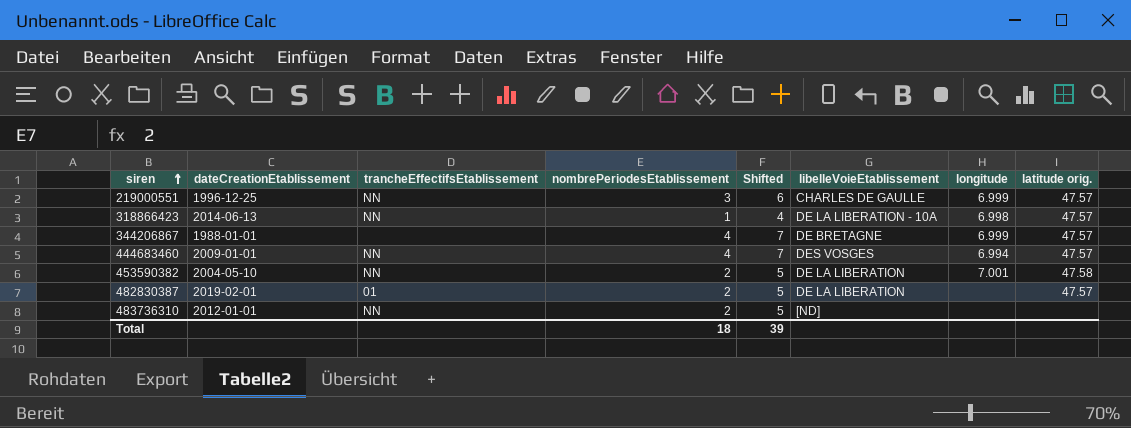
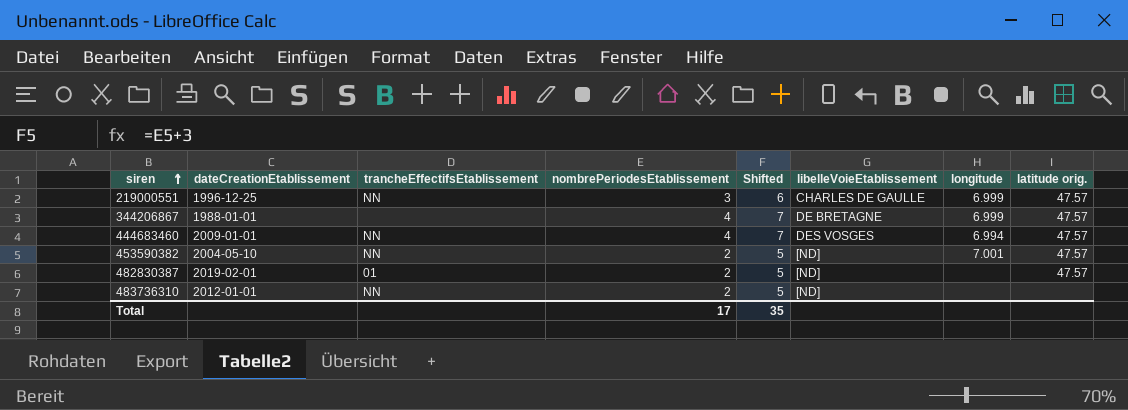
row 318866423: 2014-06-13 | NN | 1 | 4 | DE LA LIBERATION - 10A | 6.998 | 47.57 -> none
453590382 | libelleVoieEtablissement: DE LA LIBERATION -> [ND]
453590382 | latitude orig.: 47.58 -> 47.57
482830387 | libelleVoieEtablissement: DE LA LIBERATION -> [ND]
Total | nombrePeriodesEtablissement: 18 -> 17
Total | Shifted: 39 -> 35

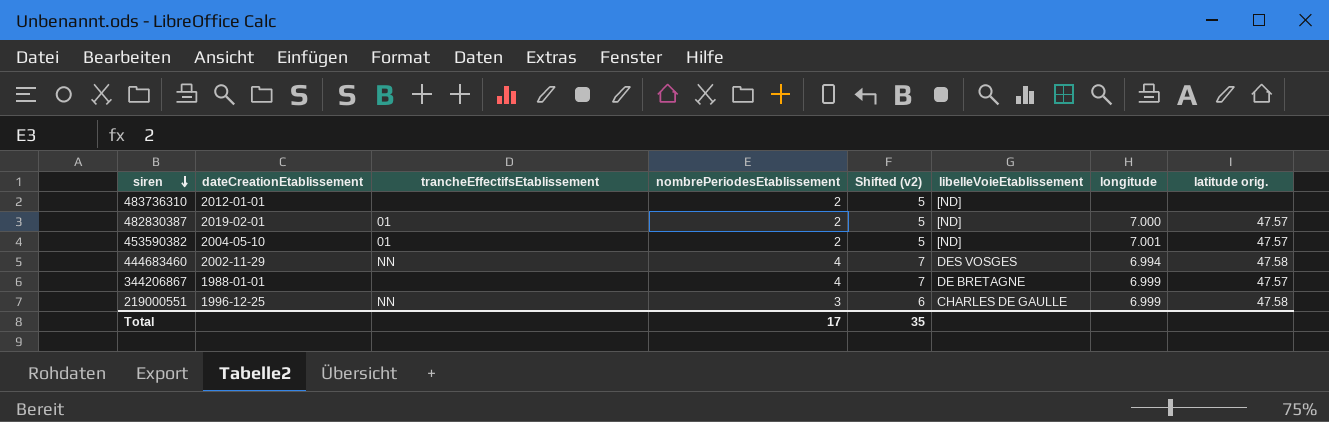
row order: siren ascending -> siren descending
column name: Shifted -> Shifted (v2)
483736310 | trancheEffectifsEtablissement: NN -> none
482830387 | longitude: none -> 7.000
453590382 | trancheEffectifsEtablissement: NN -> 01
444683460 | dateCreationEtablissement: 2009-01-01 -> 2002-11-29
444683460 | latitude orig.: 47.57 -> 47.58
219000551 | latitude orig.: 47.57 -> 47.58

